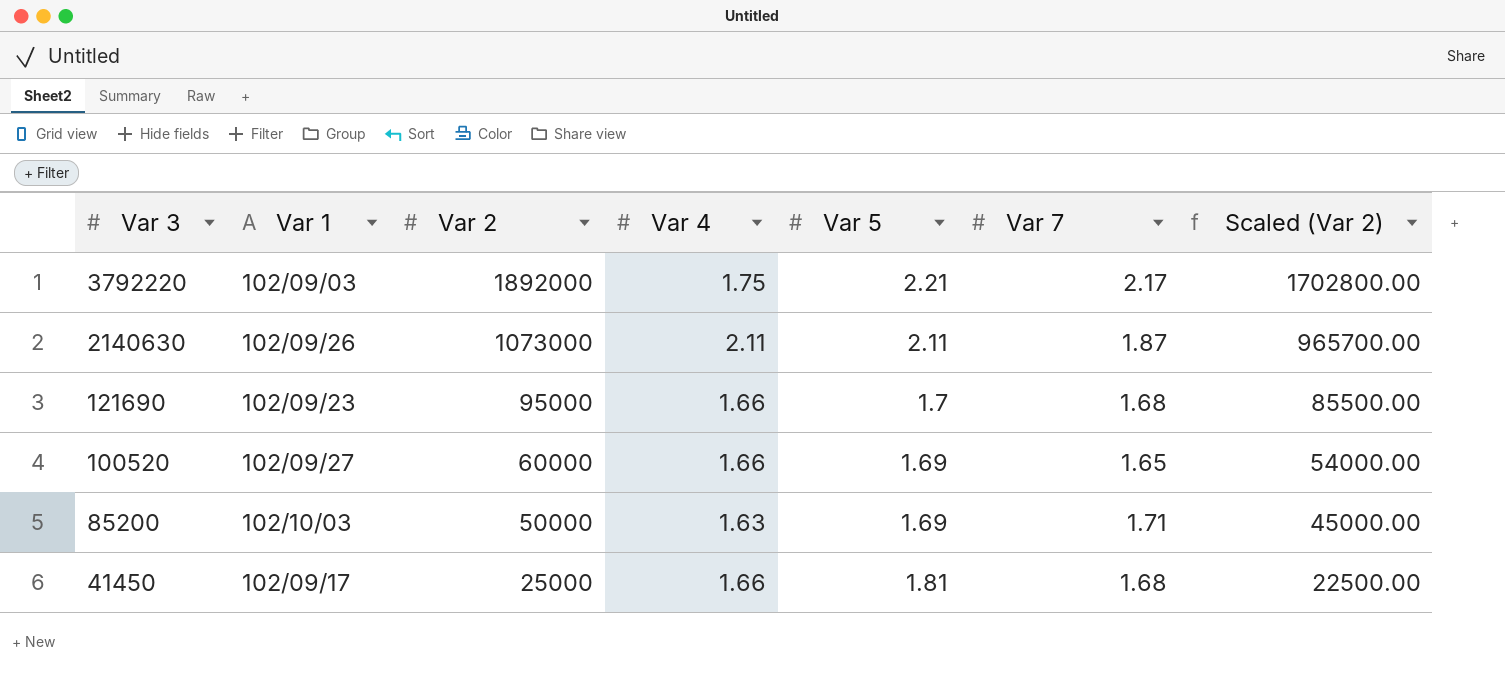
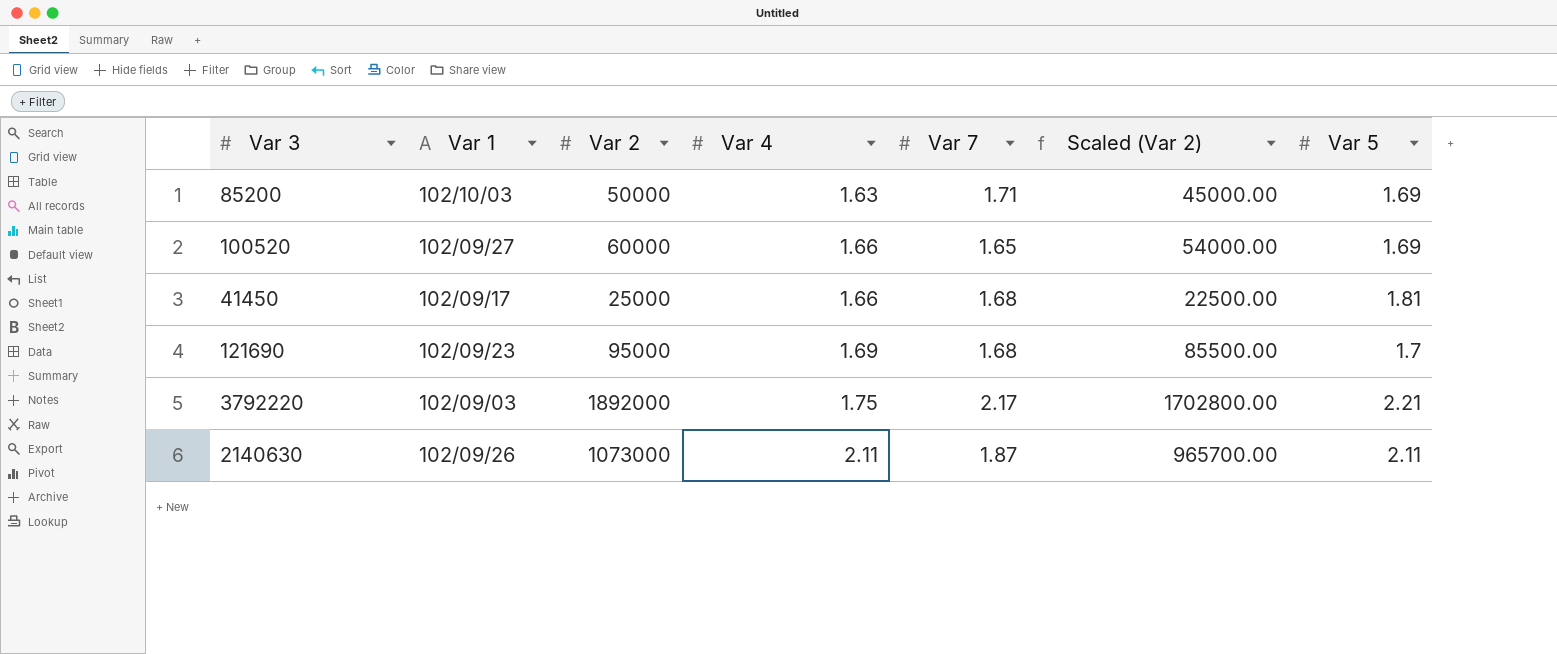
row order: Var 3 descending -> Var 4 ascending
column Var 5 | position: 5 -> 7
121690 | Var 4: 1.66 -> 1.69

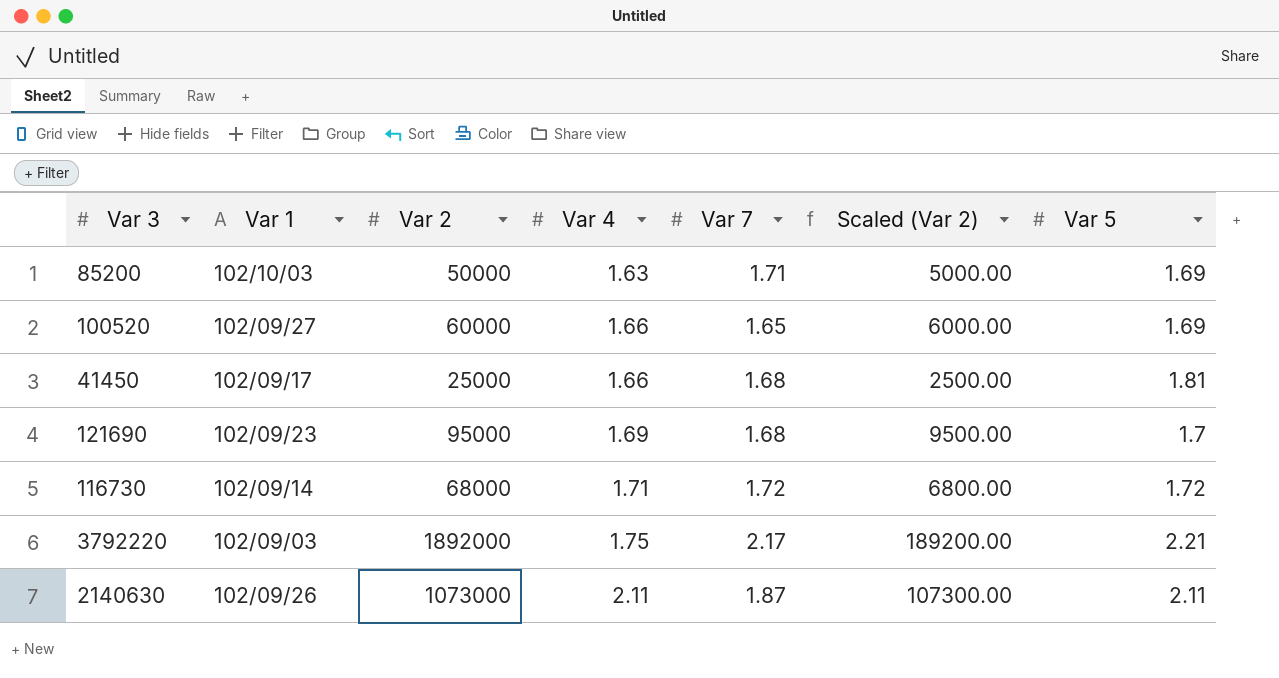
column Scaled (Var 2) | formula: [Var 2] * 0.9 -> [Var 2] * 0.1
row 116730: none -> 102/09/14 | 68000 | 1.71 | 1.72 | 6800.00 | 1.72

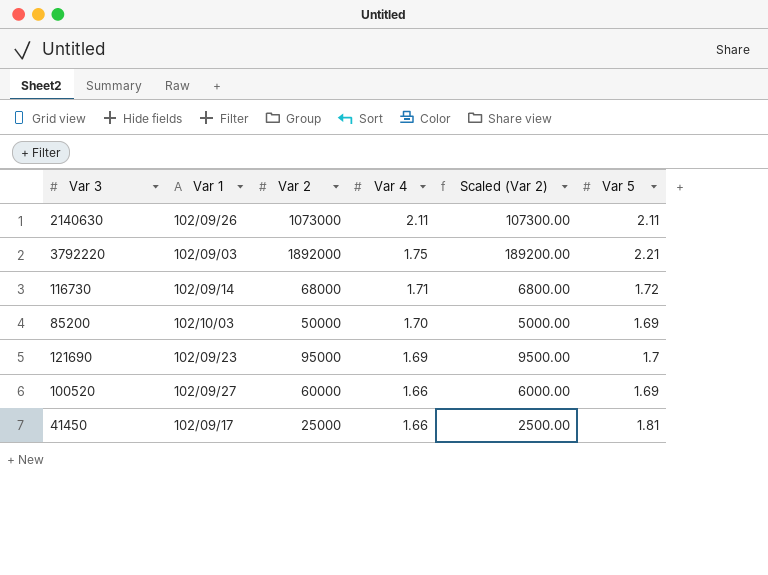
row order: Var 4 ascending -> Var 4 descending
column Var 7 | position: 5 -> none
85200 | Var 4: 1.63 -> 1.70

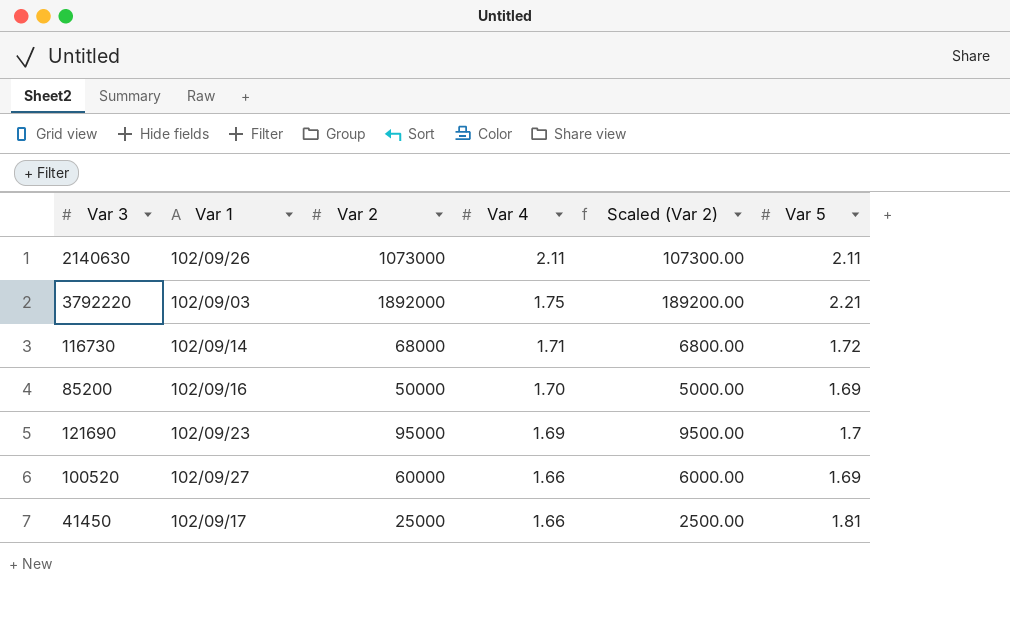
85200 | Var 1: 102/10/03 -> 102/09/16

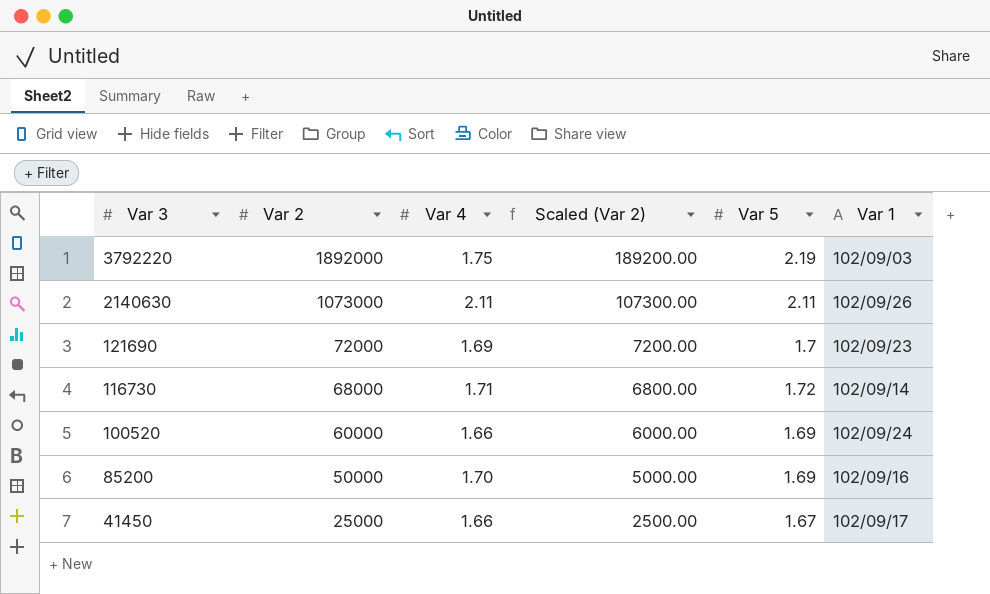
row order: Var 4 descending -> Var 3 descending
column Var 1 | position: 2 -> 6
3792220 | Var 5: 2.21 -> 2.19
121690 | Var 2: 95000 -> 72000
121690 | Scaled (Var 2): 9500.00 -> 7200.00
100520 | Var 1: 102/09/27 -> 102/09/24
41450 | Var 5: 1.81 -> 1.67

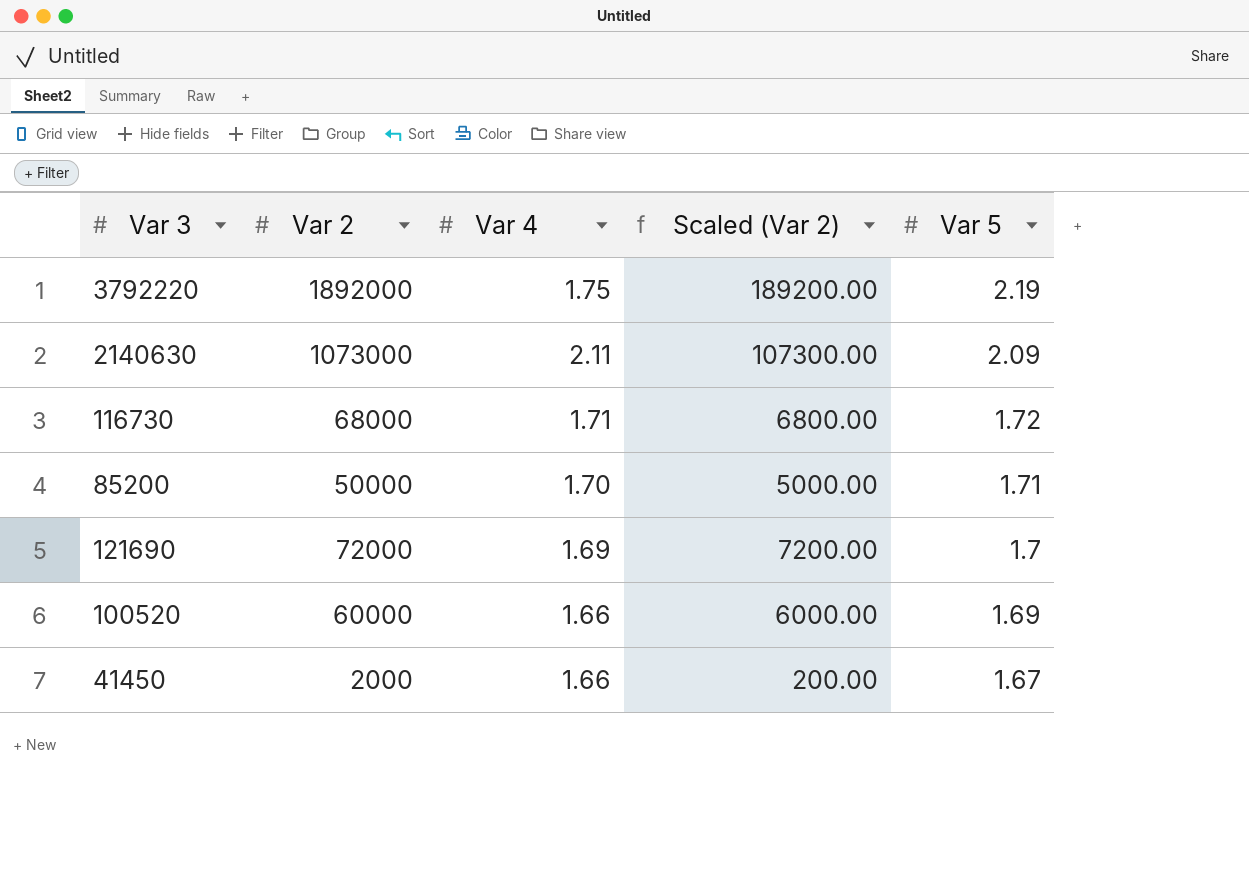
row order: Var 3 descending -> Var 5 descending
column Var 1 | position: 6 -> none
2140630 | Var 5: 2.11 -> 2.09
85200 | Var 5: 1.69 -> 1.71
41450 | Var 2: 25000 -> 2000
41450 | Scaled (Var 2): 2500.00 -> 200.00

